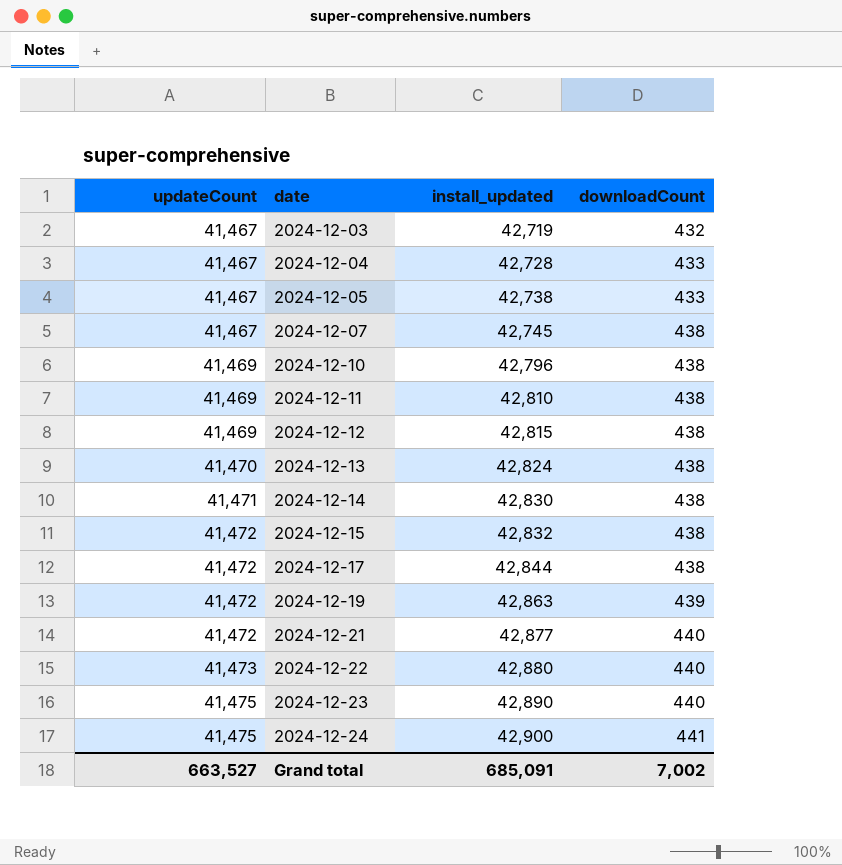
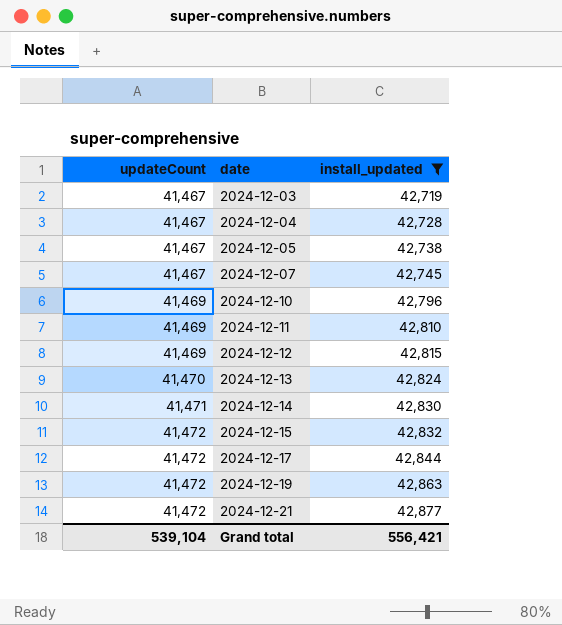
filter: none -> install_updated <= 42,877
column downloadCount | position: 4 -> none
Grand total | updateCount: 663,527 -> 539,104
Grand total | install_updated: 685,091 -> 556,421

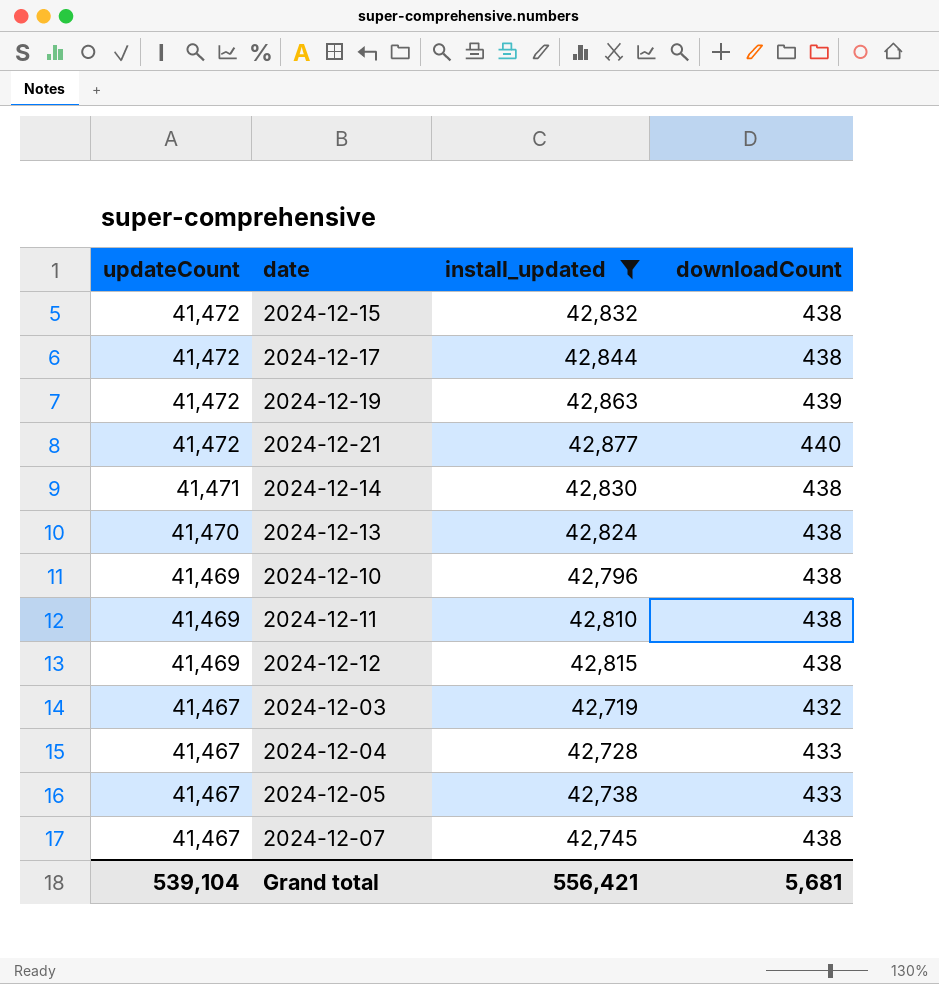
row order: updateCount ascending -> updateCount descending
column downloadCount | position: none -> 4

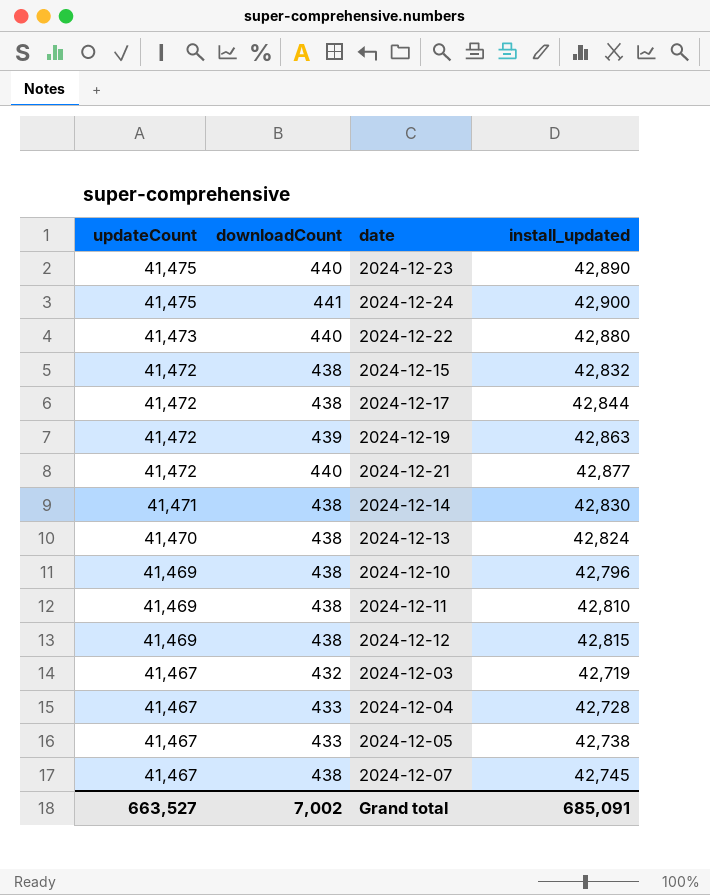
filter: install_updated <= 42,877 -> none
column downloadCount | position: 4 -> 2
Grand total | updateCount: 539,104 -> 663,527
Grand total | downloadCount: 5,681 -> 7,002
Grand total | install_updated: 556,421 -> 685,091

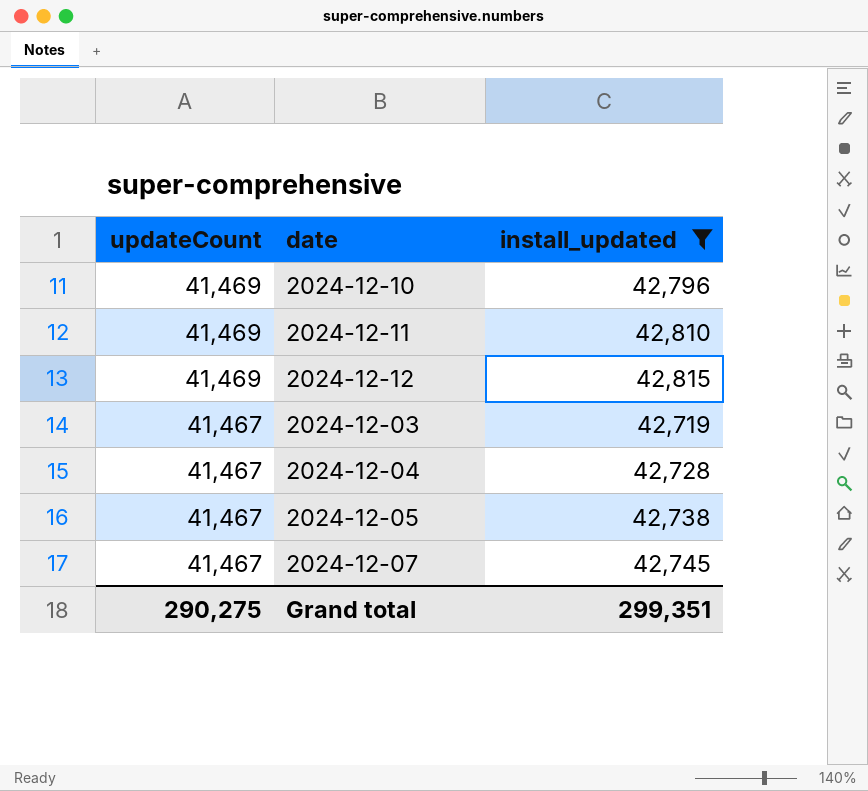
filter: none -> install_updated <= 42,815
column downloadCount | position: 2 -> none
Grand total | updateCount: 663,527 -> 290,275
Grand total | install_updated: 685,091 -> 299,351

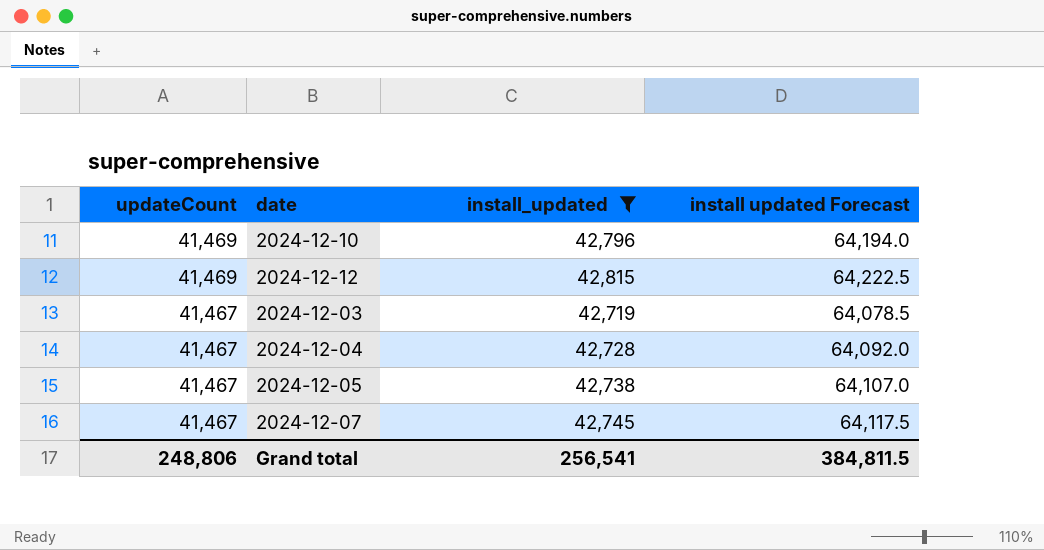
column install updated Forecast | formula: none -> [install_updated] * 1.5
row 2024-12-11: 41,469 | 42,810 -> none
Grand total | updateCount: 290,275 -> 248,806
Grand total | install_updated: 299,351 -> 256,541

